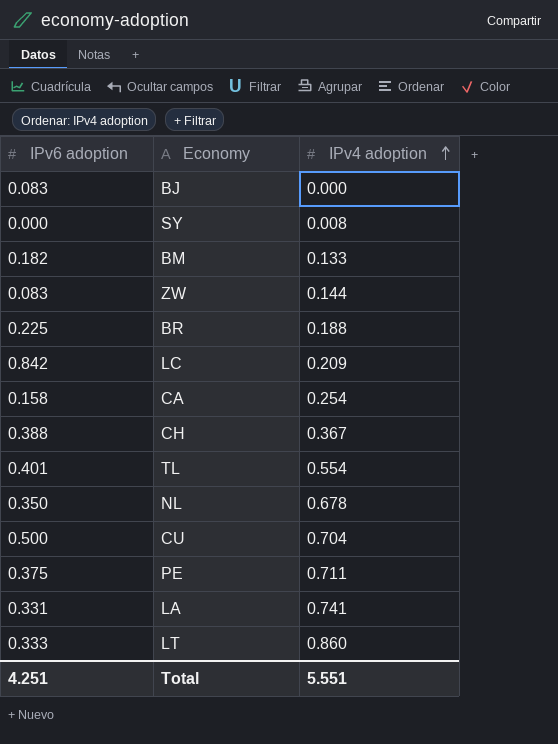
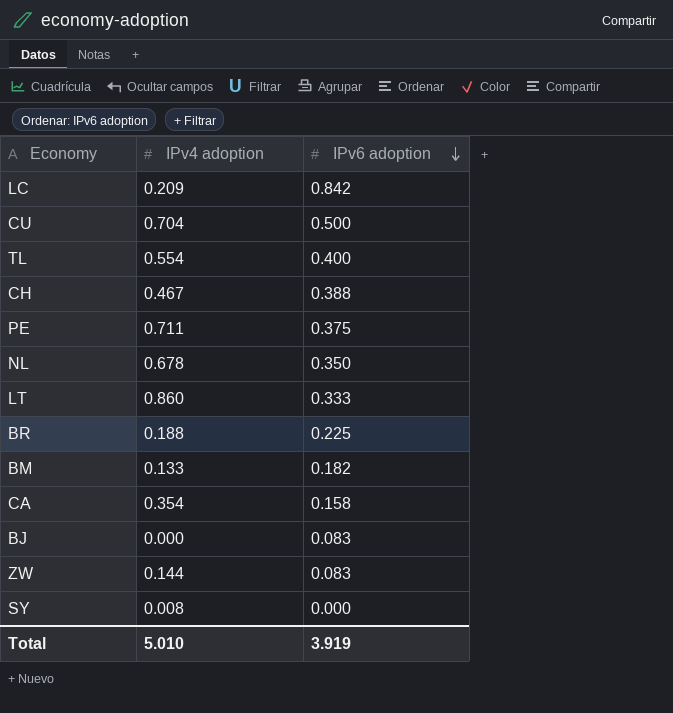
row order: IPv4 adoption ascending -> IPv6 adoption descending
column IPv6 adoption | position: 1 -> 3
row LA: 0.331 | 0.741 -> none
TL | IPv6 adoption: 0.401 -> 0.400
CH | IPv4 adoption: 0.367 -> 0.467
CA | IPv4 adoption: 0.254 -> 0.354
Total | IPv4 adoption: 5.551 -> 5.010
Total | IPv6 adoption: 4.251 -> 3.919

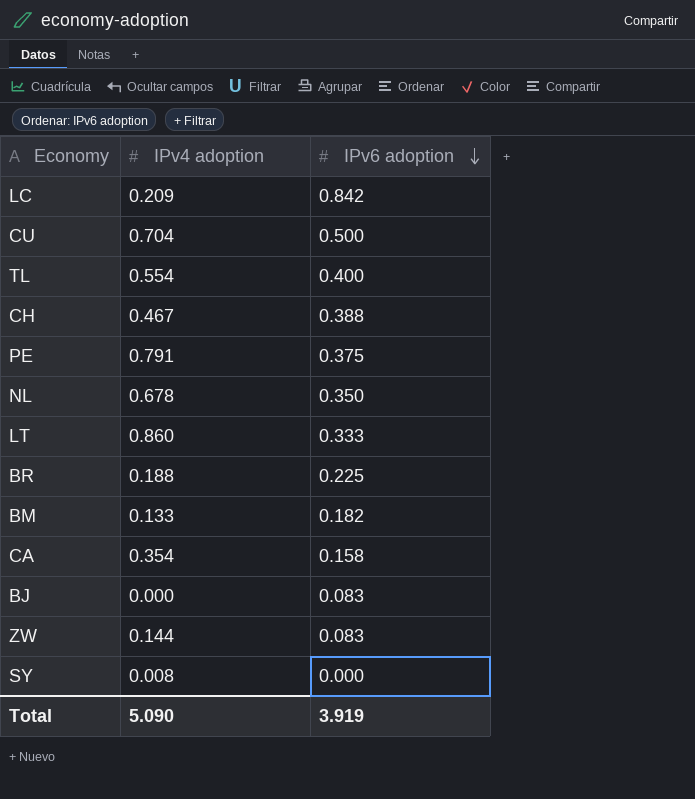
PE | IPv4 adoption: 0.711 -> 0.791
Total | IPv4 adoption: 5.010 -> 5.090

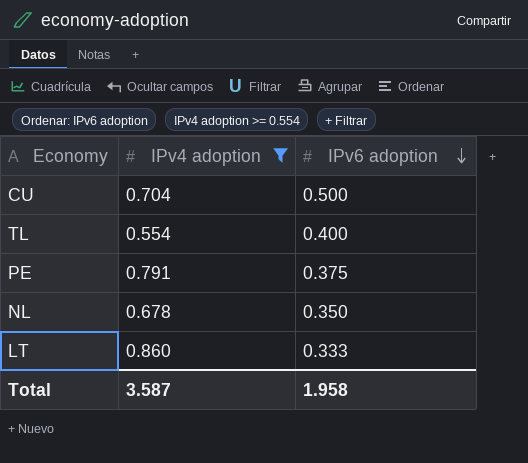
filter: none -> IPv4 adoption >= 0.554
Total | IPv4 adoption: 5.090 -> 3.587
Total | IPv6 adoption: 3.919 -> 1.958

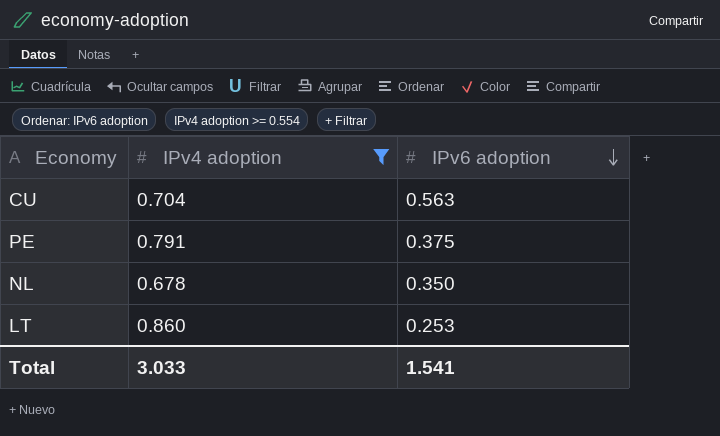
row TL: 0.554 | 0.400 -> none
CU | IPv6 adoption: 0.500 -> 0.563
LT | IPv6 adoption: 0.333 -> 0.253
Total | IPv4 adoption: 3.587 -> 3.033
Total | IPv6 adoption: 1.958 -> 1.541

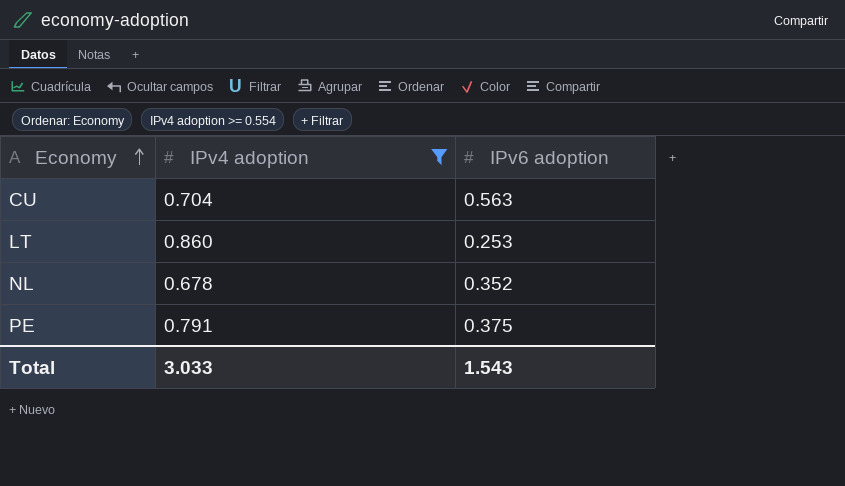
row order: IPv6 adoption descending -> Economy ascending
NL | IPv6 adoption: 0.350 -> 0.352
Total | IPv6 adoption: 1.541 -> 1.543

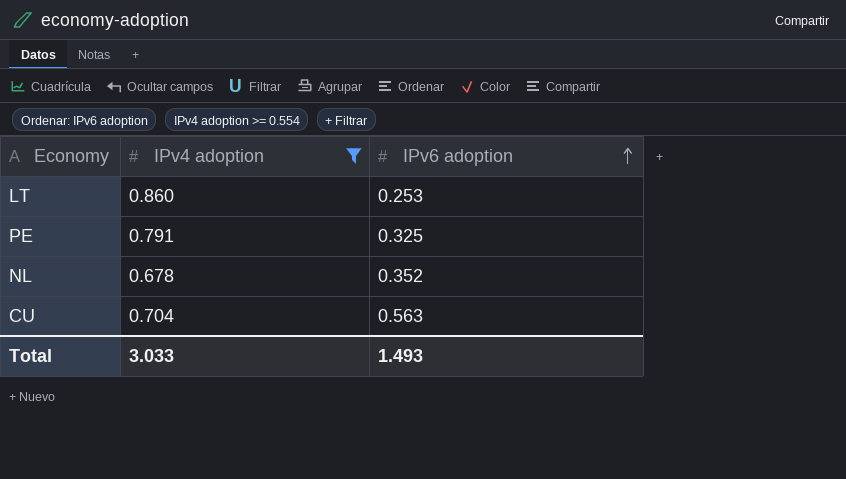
row order: Economy ascending -> IPv6 adoption ascending
PE | IPv6 adoption: 0.375 -> 0.325
Total | IPv6 adoption: 1.543 -> 1.493

